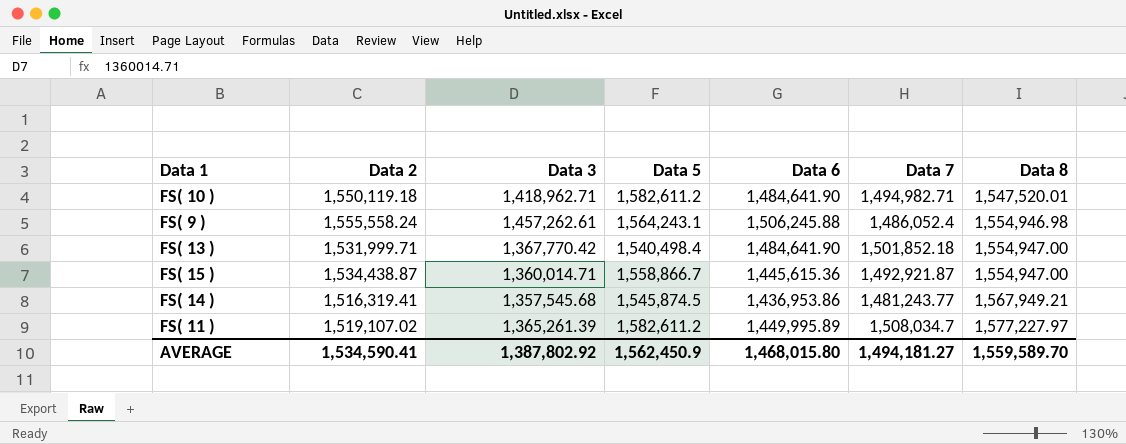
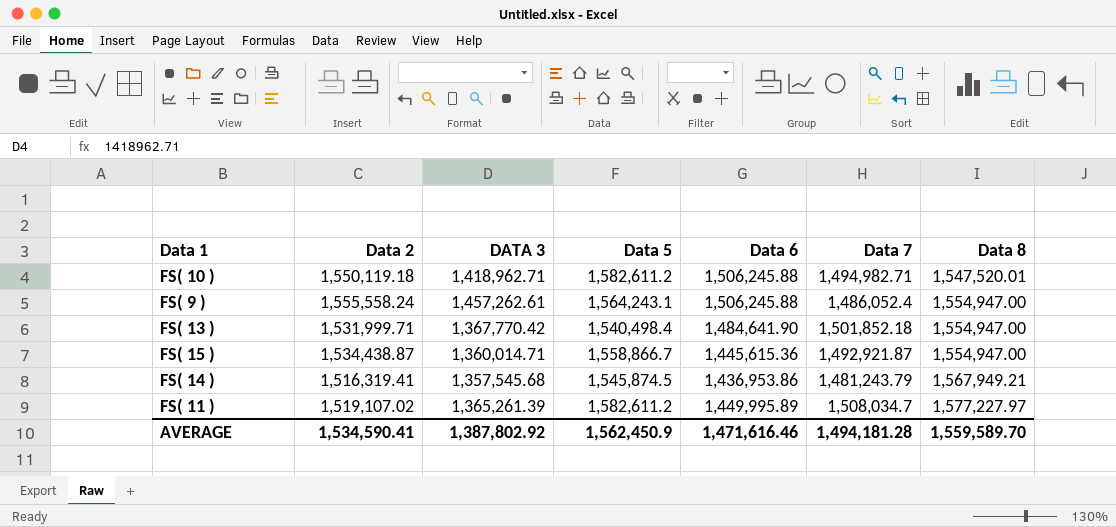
column name: Data 3 -> DATA 3
FS( 10 ) | Data 6: 1,484,641.90 -> 1,506,245.88
FS( 9 ) | Data 8: 1,554,946.98 -> 1,554,947.00
FS( 14 ) | Data 7: 1,481,243.77 -> 1,481,243.79
AVERAGE | Data 6: 1,468,015.80 -> 1,471,616.46
AVERAGE | Data 7: 1,494,181.27 -> 1,494,181.28

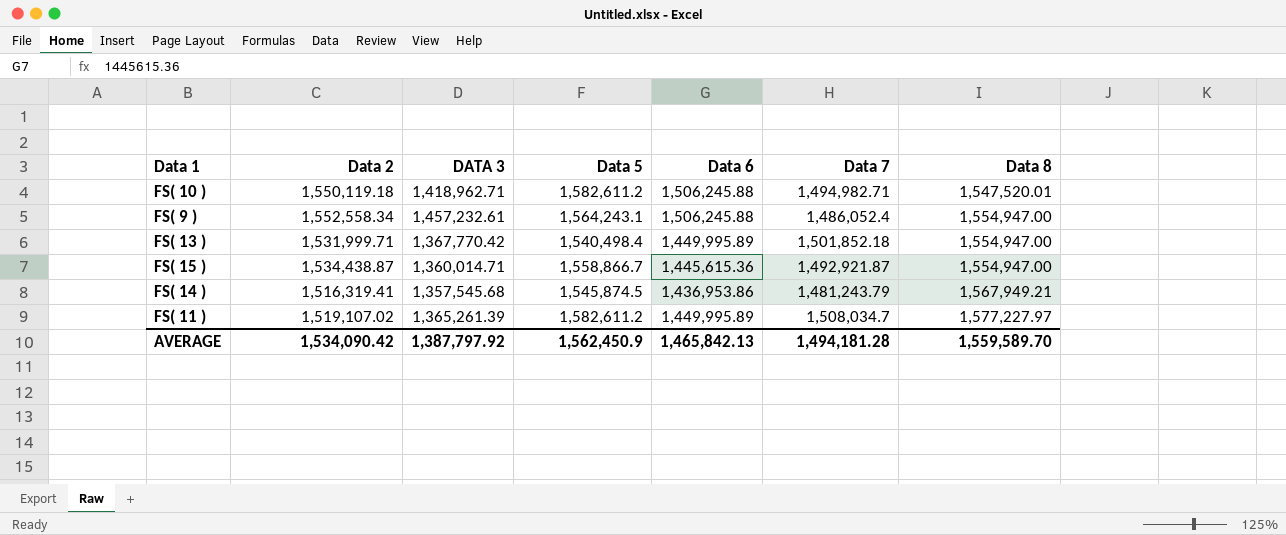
FS( 9 ) | Data 2: 1,555,558.24 -> 1,552,558.34
FS( 9 ) | DATA 3: 1,457,262.61 -> 1,457,232.61
FS( 13 ) | Data 6: 1,484,641.90 -> 1,449,995.89
AVERAGE | Data 2: 1,534,590.41 -> 1,534,090.42
AVERAGE | DATA 3: 1,387,802.92 -> 1,387,797.92
AVERAGE | Data 6: 1,471,616.46 -> 1,465,842.13

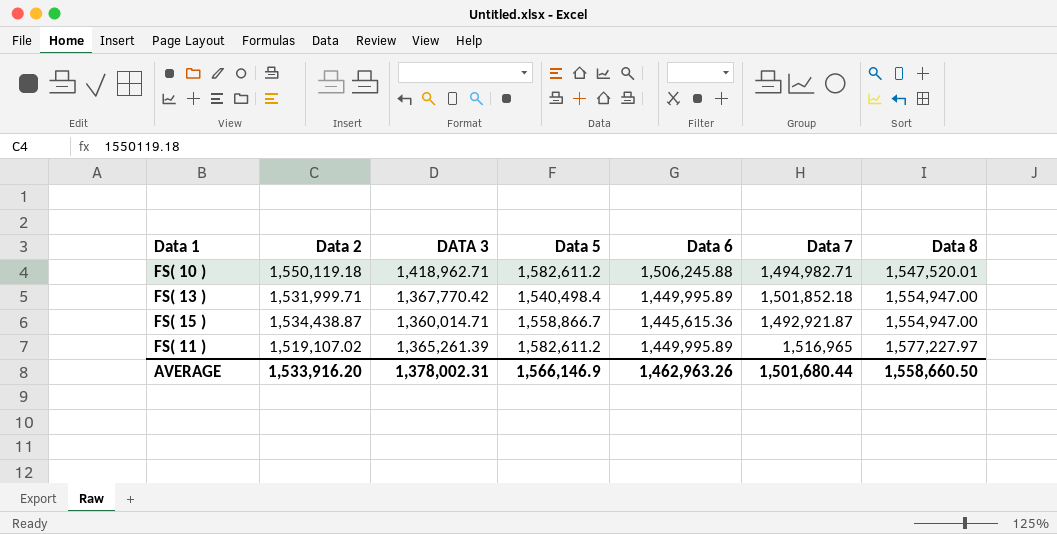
row FS( 9 ): 1,552,558.34 | 1,457,232.61 | 1,564,243.1 | 1,506,245.88 | 1,486,052.4 | 1,554,947.00 -> none
row FS( 14 ): 1,516,319.41 | 1,357,545.68 | 1,545,874.5 | 1,436,953.86 | 1,481,243.79 | 1,567,949.21 -> none
FS( 11 ) | Data 7: 1,508,034.7 -> 1,516,965
AVERAGE | Data 2: 1,534,090.42 -> 1,533,916.20
AVERAGE | DATA 3: 1,387,797.92 -> 1,378,002.31
AVERAGE | Data 5: 1,562,450.9 -> 1,566,146.9
AVERAGE | Data 6: 1,465,842.13 -> 1,462,963.26
AVERAGE | Data 7: 1,494,181.28 -> 1,501,680.44
AVERAGE | Data 8: 1,559,589.70 -> 1,558,660.50

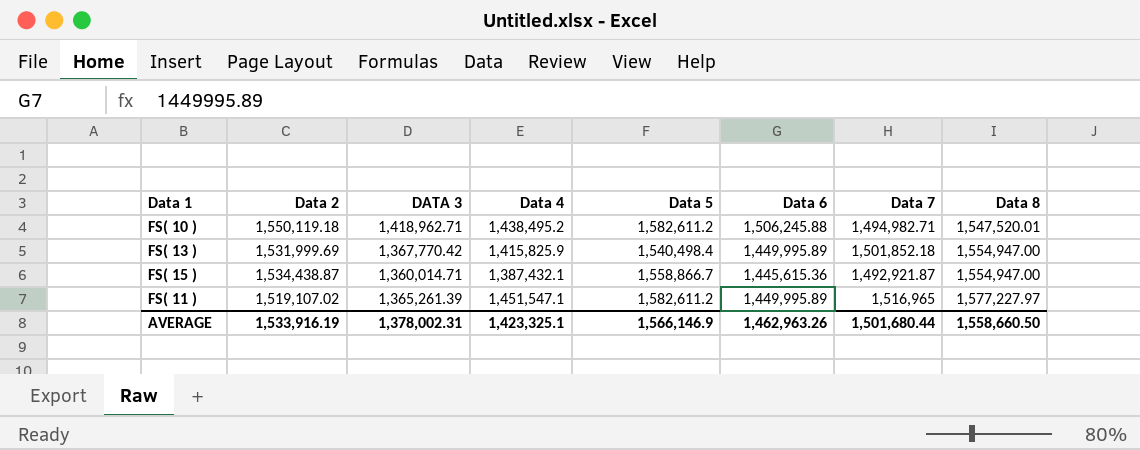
column Data 4 | position: none -> 4
FS( 13 ) | Data 2: 1,531,999.71 -> 1,531,999.69
AVERAGE | Data 2: 1,533,916.20 -> 1,533,916.19

